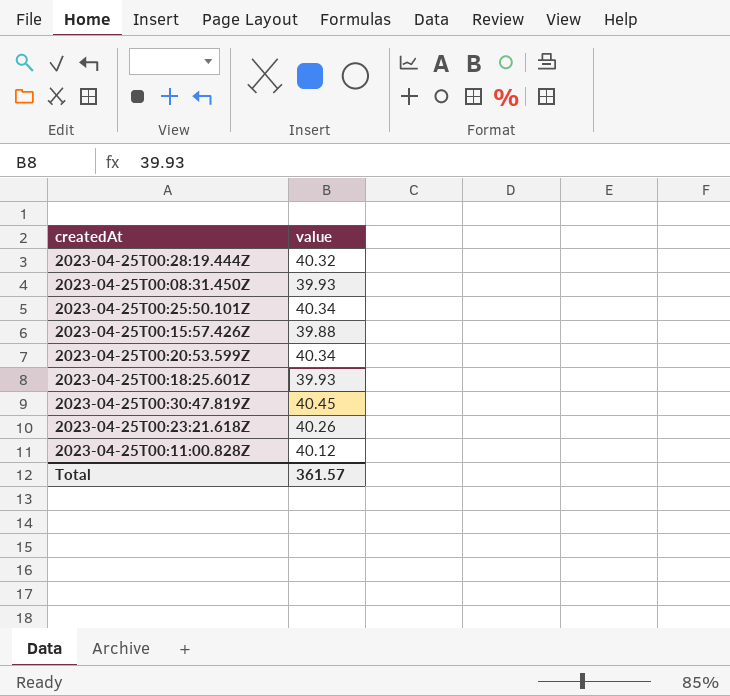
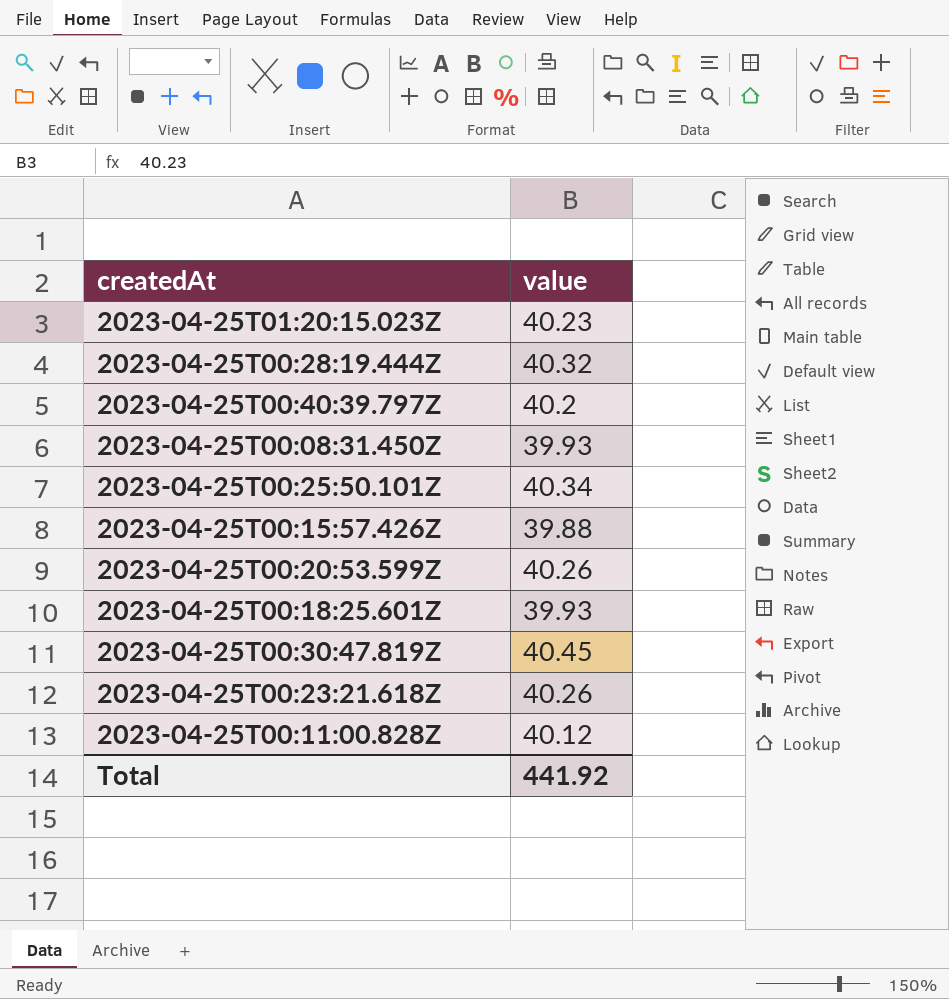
row 2023-04-25T01:20:15.023Z: none -> 40.23
row 2023-04-25T00:40:39.797Z: none -> 40.2
2023-04-25T00:20:53.599Z | value: 40.34 -> 40.26
Total | value: 361.57 -> 441.92

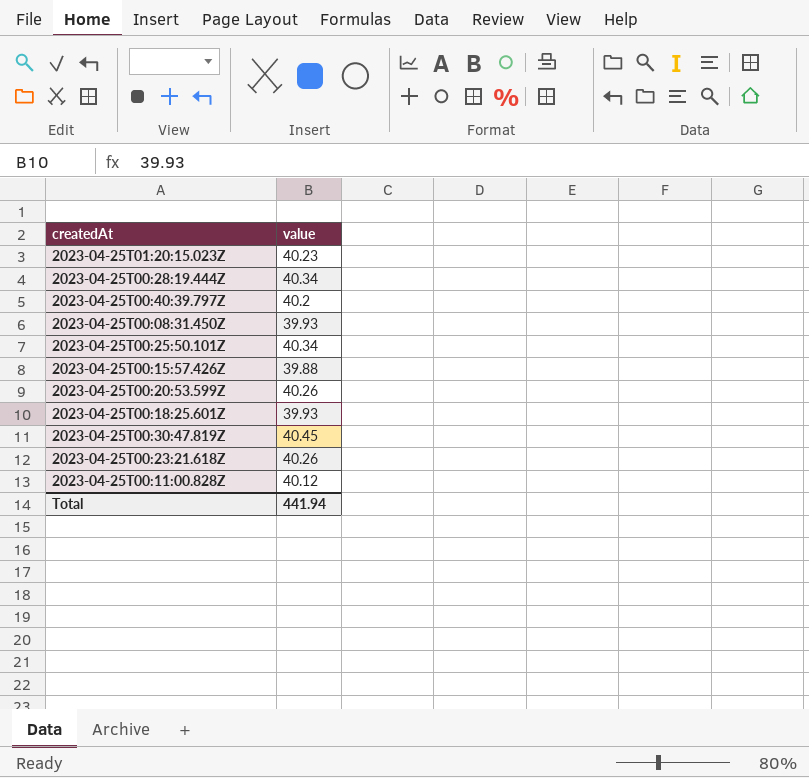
2023-04-25T00:28:19.444Z | value: 40.32 -> 40.34
Total | value: 441.92 -> 441.94

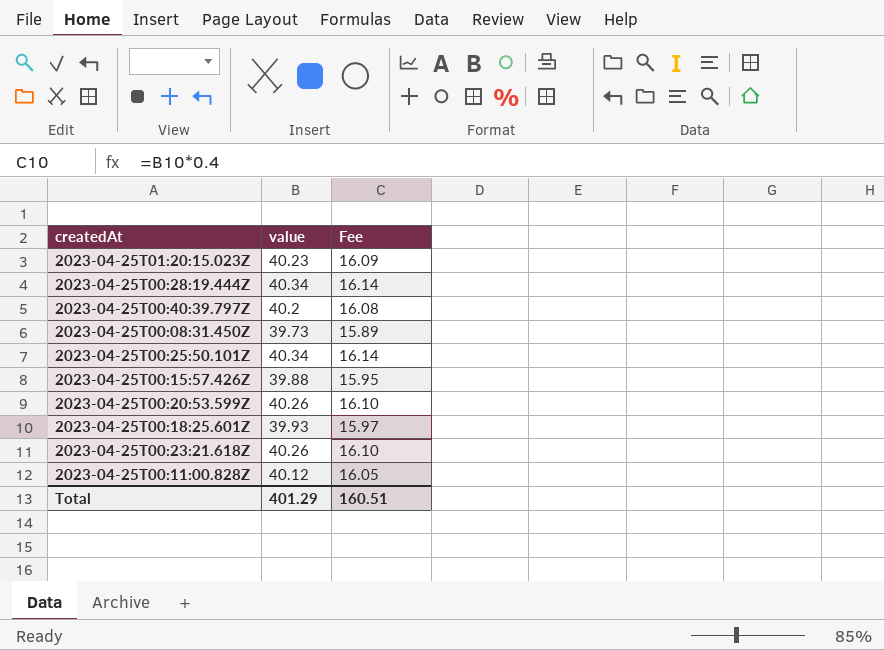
column Fee | formula: none -> [value] * 0.4
row 2023-04-25T00:30:47.819Z: 40.45 -> none
2023-04-25T00:08:31.450Z | value: 39.93 -> 39.73
Total | value: 441.94 -> 401.29

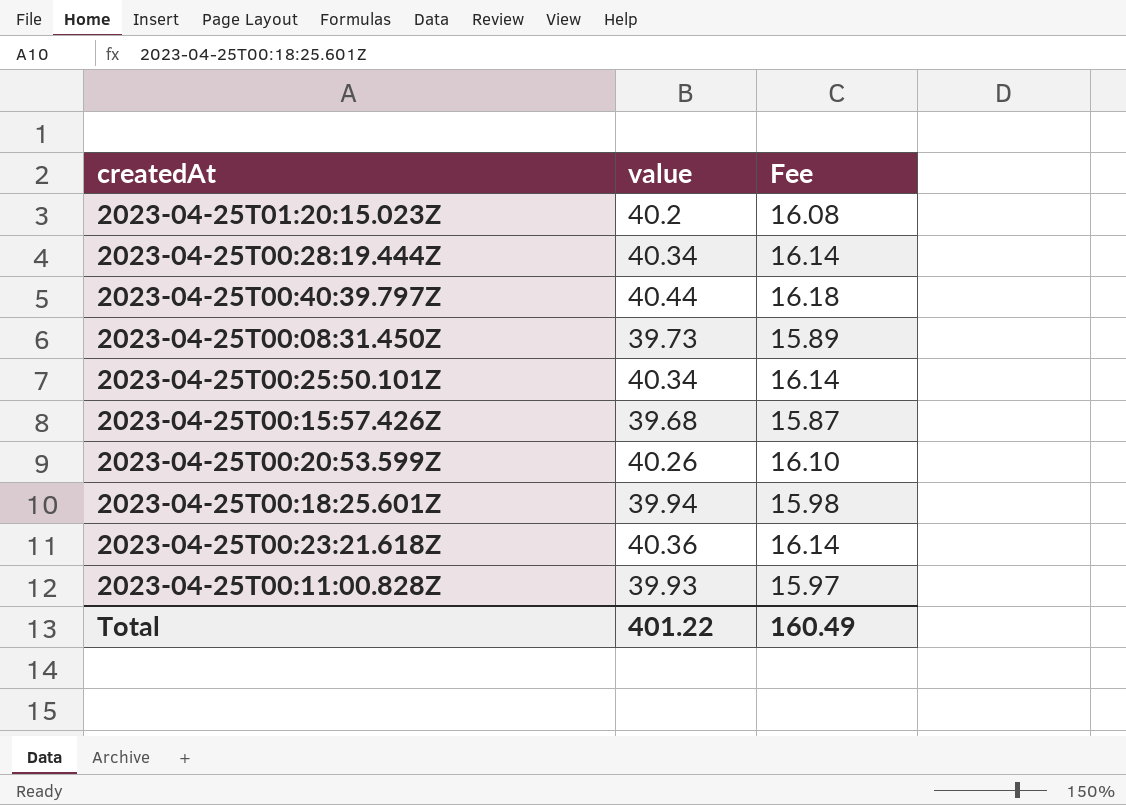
2023-04-25T01:20:15.023Z | value: 40.23 -> 40.2
2023-04-25T01:20:15.023Z | Fee: 16.09 -> 16.08
2023-04-25T00:40:39.797Z | value: 40.2 -> 40.44
2023-04-25T00:40:39.797Z | Fee: 16.08 -> 16.18
2023-04-25T00:15:57.426Z | value: 39.88 -> 39.68
2023-04-25T00:15:57.426Z | Fee: 15.95 -> 15.87
2023-04-25T00:18:25.601Z | value: 39.93 -> 39.94
2023-04-25T00:18:25.601Z | Fee: 15.97 -> 15.98
2023-04-25T00:23:21.618Z | value: 40.26 -> 40.36
2023-04-25T00:23:21.618Z | Fee: 16.10 -> 16.14
2023-04-25T00:11:00.828Z | value: 40.12 -> 39.93
2023-04-25T00:11:00.828Z | Fee: 16.05 -> 15.97
Total | value: 401.29 -> 401.22
Total | Fee: 160.51 -> 160.49

